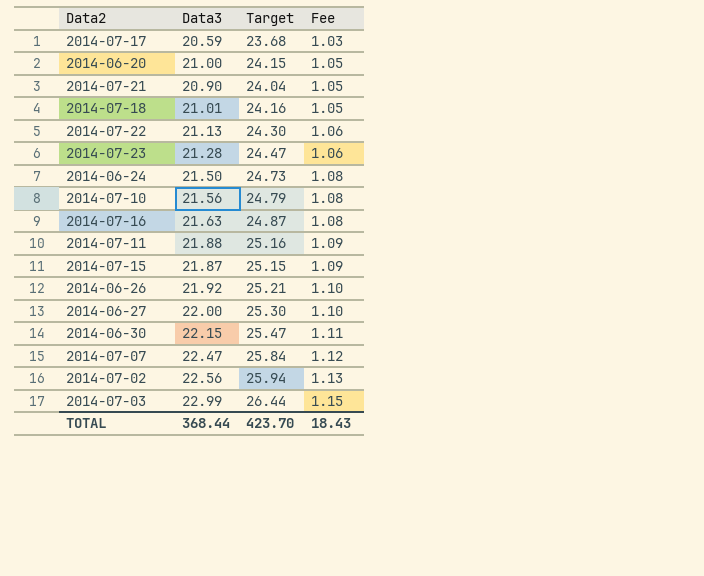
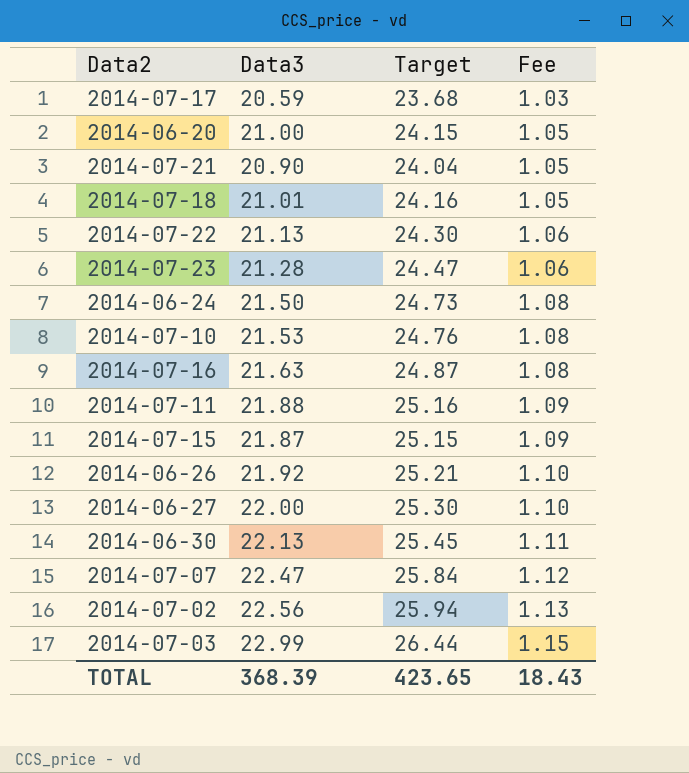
2014-07-10 | Data3: 21.56 -> 21.53
2014-07-10 | Target: 24.79 -> 24.76
2014-06-30 | Data3: 22.15 -> 22.13
2014-06-30 | Target: 25.47 -> 25.45
TOTAL | Data3: 368.44 -> 368.39
TOTAL | Target: 423.70 -> 423.65

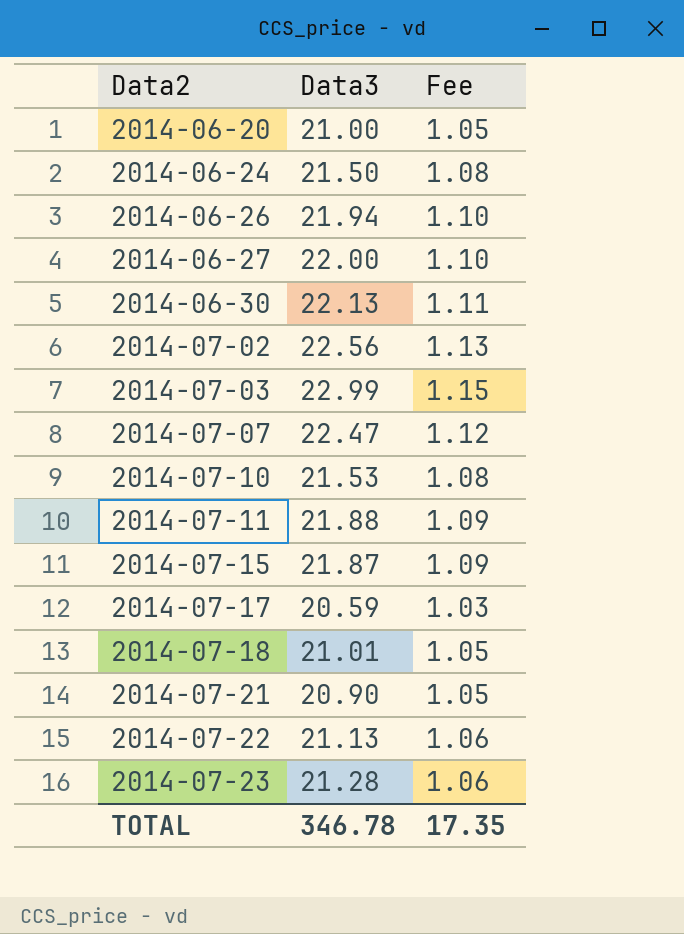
row order: Fee ascending -> Data2 ascending
column Target | formula: [Data3] * 1.15 -> none
row 2014-07-16: 21.63 | 24.87 | 1.08 -> none
2014-06-26 | Data3: 21.92 -> 21.94
TOTAL | Data3: 368.39 -> 346.78
TOTAL | Fee: 18.43 -> 17.35

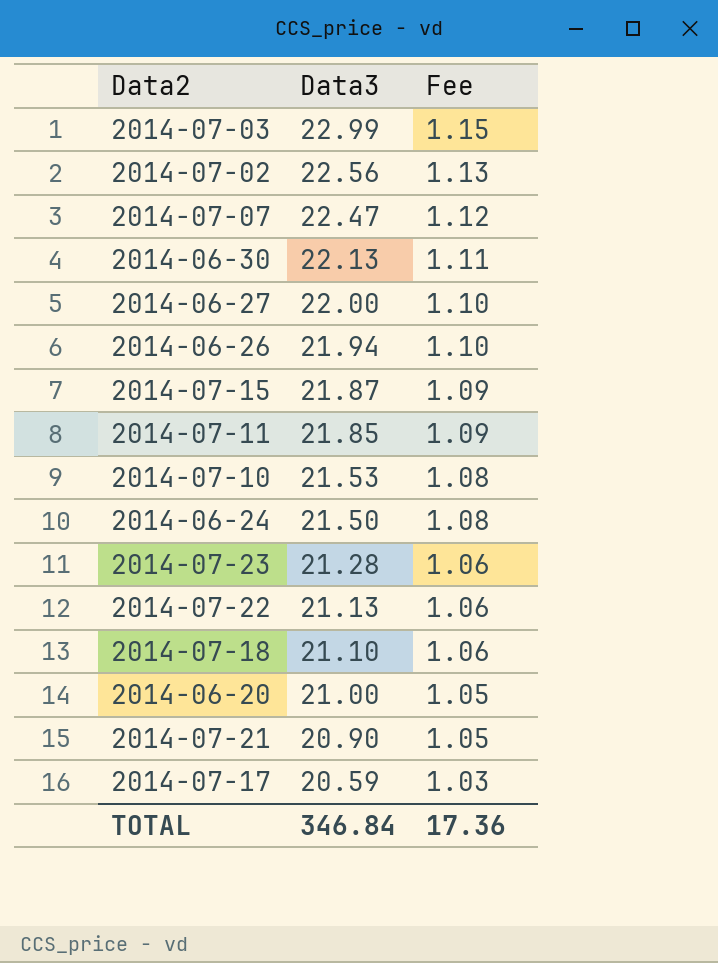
row order: Data2 ascending -> Data3 descending
2014-07-11 | Data3: 21.88 -> 21.85
2014-07-18 | Data3: 21.01 -> 21.10
2014-07-18 | Fee: 1.05 -> 1.06
TOTAL | Data3: 346.78 -> 346.84
TOTAL | Fee: 17.35 -> 17.36

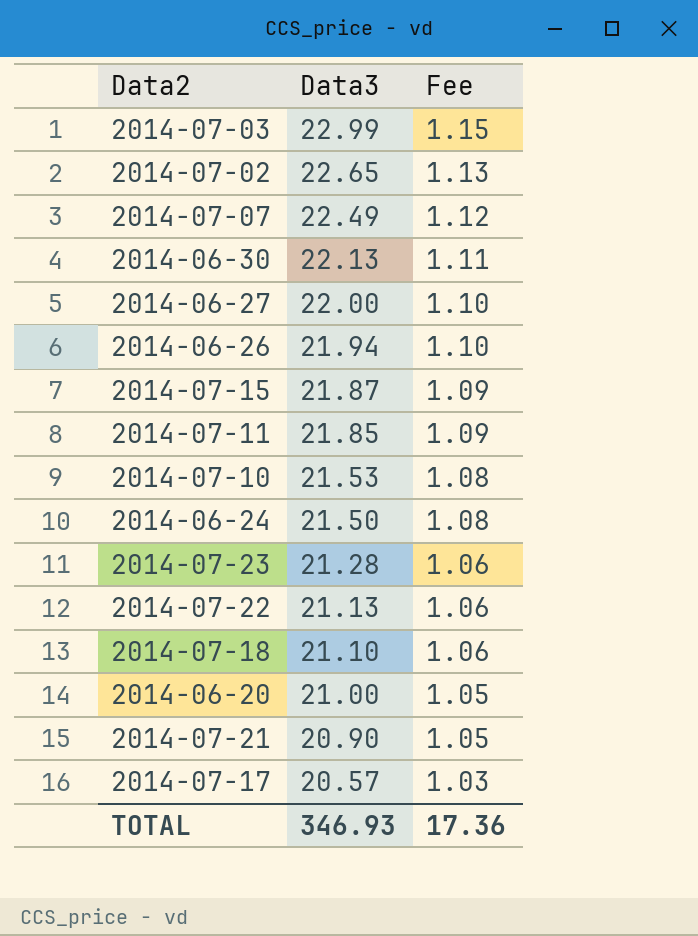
2014-07-02 | Data3: 22.56 -> 22.65
2014-07-07 | Data3: 22.47 -> 22.49
2014-07-17 | Data3: 20.59 -> 20.57
TOTAL | Data3: 346.84 -> 346.93

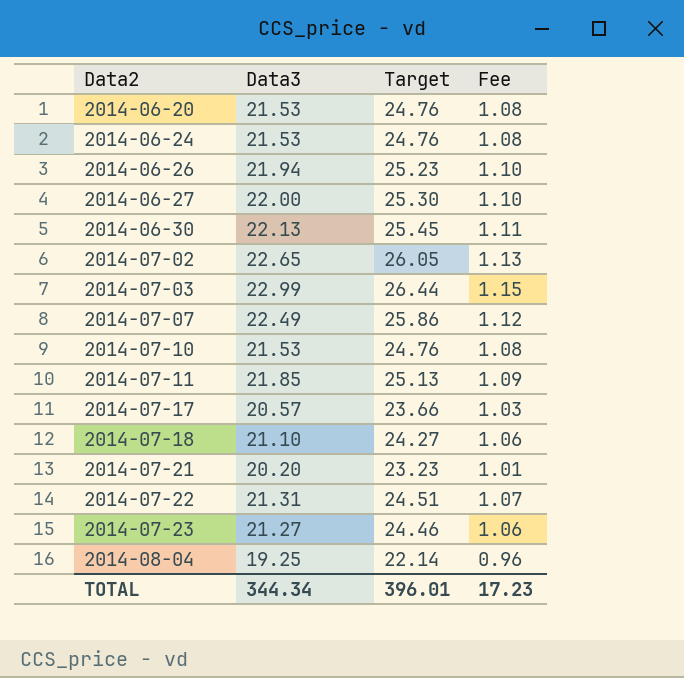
row order: Data3 descending -> Data2 ascending
column Target | formula: none -> [Data3] * 1.15
row 2014-07-15: 21.87 | 1.09 -> none
2014-06-20 | Data3: 21.00 -> 21.53
2014-06-20 | Fee: 1.05 -> 1.08
2014-06-24 | Data3: 21.50 -> 21.53
2014-07-21 | Data3: 20.90 -> 20.20
2014-07-21 | Fee: 1.05 -> 1.01
2014-07-22 | Data3: 21.13 -> 21.31
2014-07-22 | Fee: 1.06 -> 1.07
2014-07-23 | Data3: 21.28 -> 21.27
row 2014-08-04: none -> 19.25 | 22.14 | 0.96
TOTAL | Data3: 346.93 -> 344.34
TOTAL | Fee: 17.36 -> 17.23

